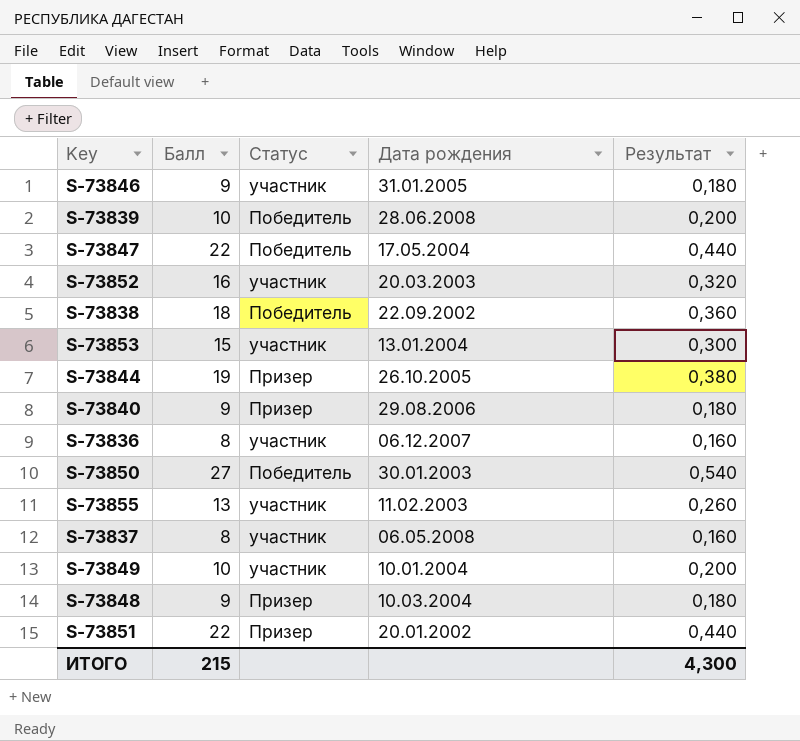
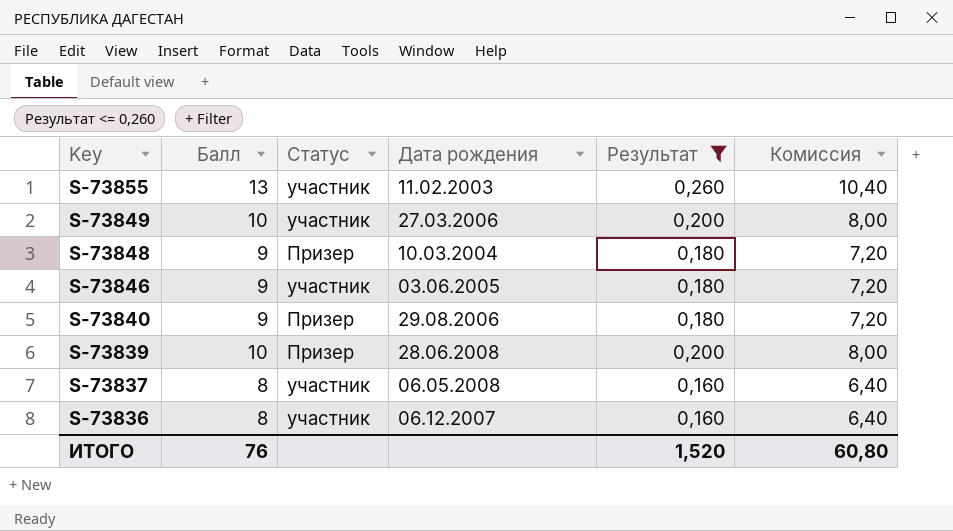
filter: none -> Результат <= 0,260
row order: none -> Key descending
column Комиссия | formula: none -> [Балл] * 0,8
S-73849 | Дата рождения: 10.01.2004 -> 27.03.2006
S-73846 | Дата рождения: 31.01.2005 -> 03.06.2005
S-73839 | Статус: Победитель -> Призер
ИТОГО | Балл: 215 -> 76
ИТОГО | Результат: 4,300 -> 1,520

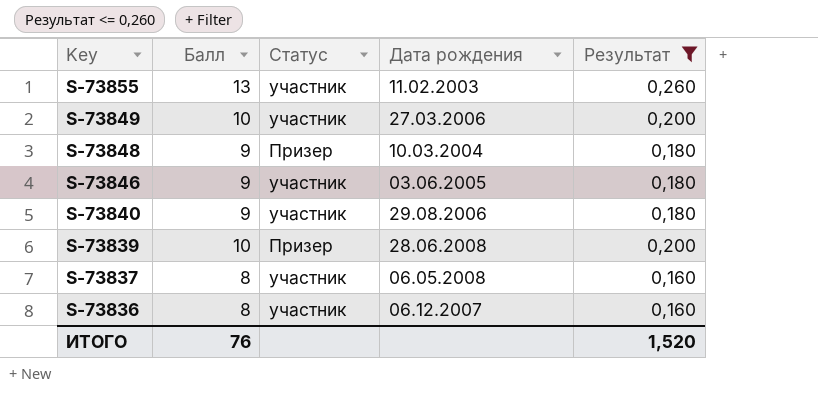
column Комиссия | formula: [Балл] * 0,8 -> none
S-73840 | Статус: Призер -> участник

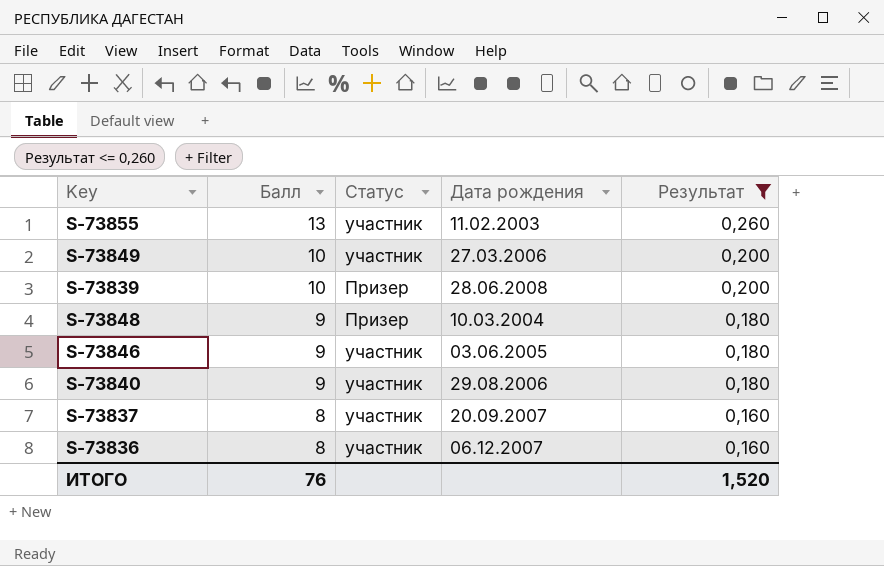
row order: Key descending -> Балл descending
S-73837 | Дата рождения: 06.05.2008 -> 20.09.2007

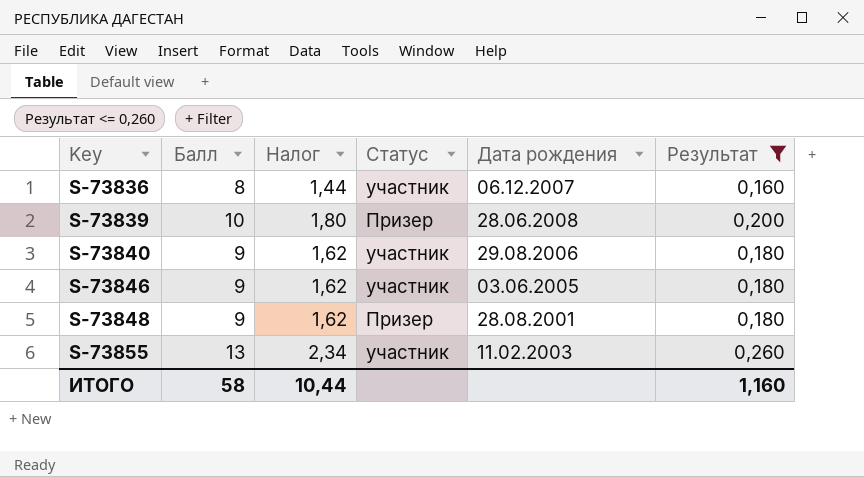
row order: Балл descending -> Key ascending
column Налог | formula: none -> [Балл] * 0,18
row S-73849: 10 | участник | 27.03.2006 | 0,200 -> none
row S-73837: 8 | участник | 20.09.2007 | 0,160 -> none
S-73848 | Дата рождения: 10.03.2004 -> 28.08.2001
ИТОГО | Балл: 76 -> 58
ИТОГО | Результат: 1,520 -> 1,160

